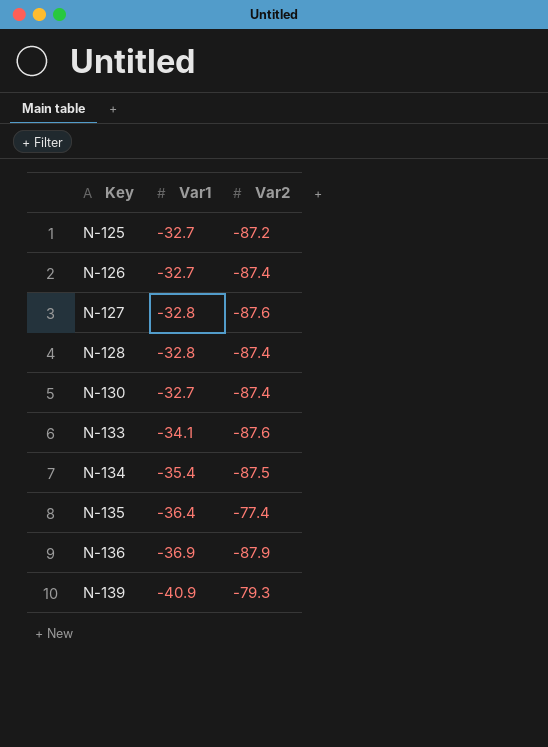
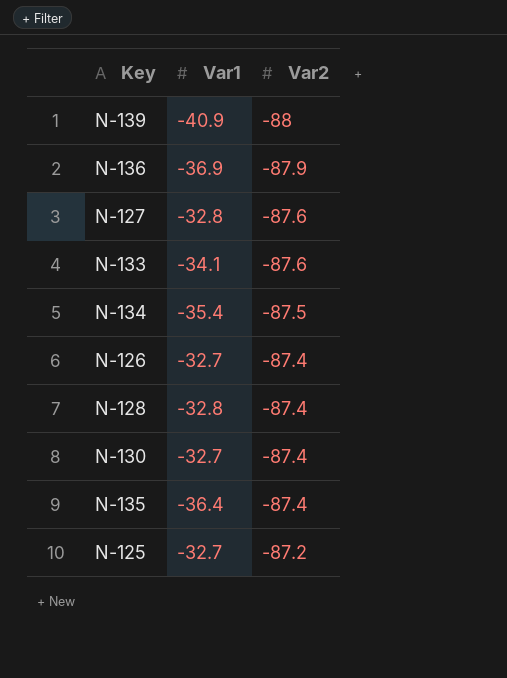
row order: Key ascending -> Var2 ascending
N-139 | Var2: -79.3 -> -88
N-135 | Var2: -77.4 -> -87.4

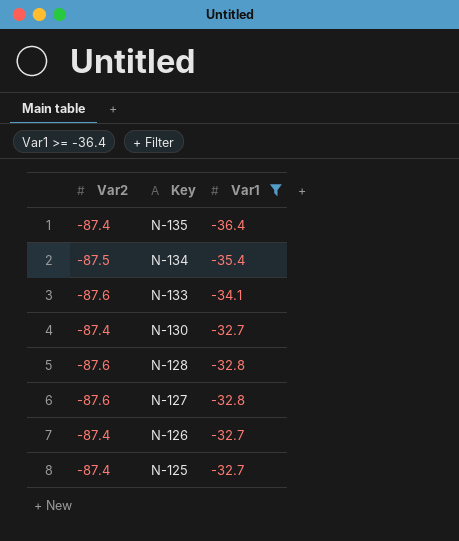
filter: none -> Var1 >= -36.4
row order: Var2 ascending -> Key descending
column Var2 | position: 3 -> 1
N-128 | Var2: -87.4 -> -87.6
N-125 | Var2: -87.2 -> -87.4

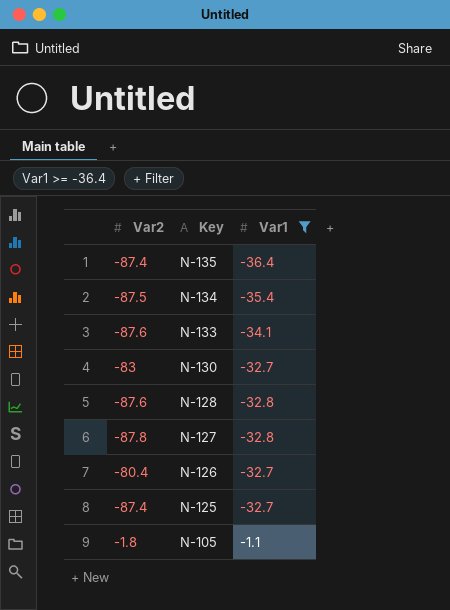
N-130 | Var2: -87.4 -> -83
N-127 | Var2: -87.6 -> -87.8
N-126 | Var2: -87.4 -> -80.4
row N-105: none -> -1.8 | -1.1

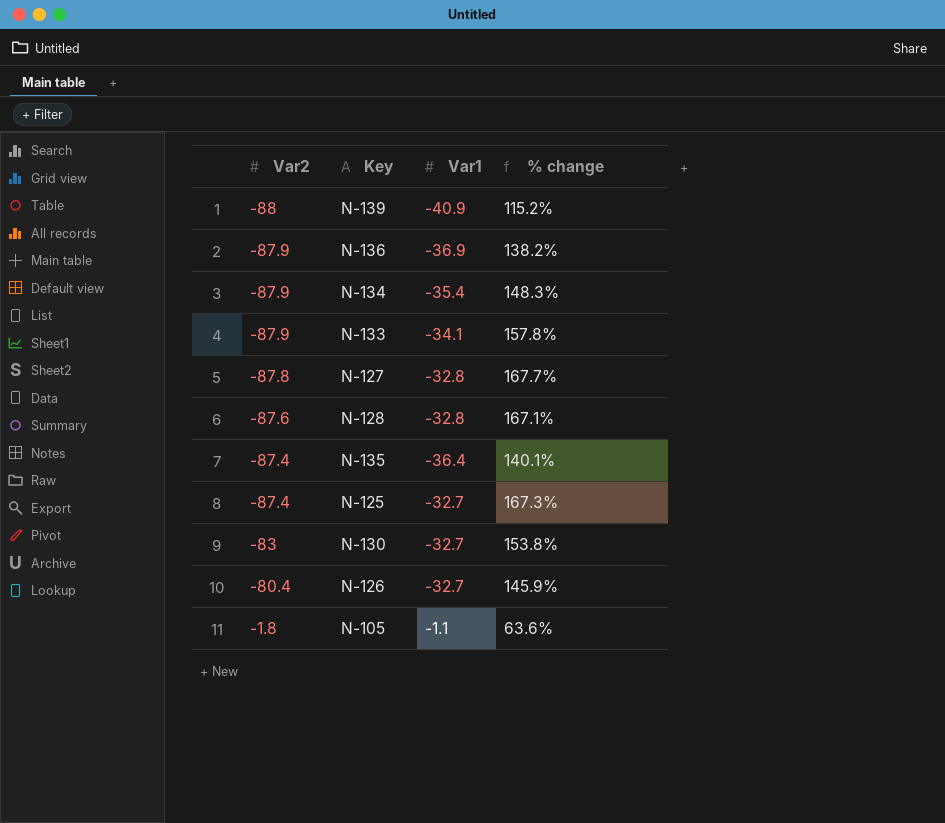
filter: Var1 >= -36.4 -> none
row order: Key descending -> Var2 ascending
column % change | formula: none -> ([Var2] - [Var1]) / [Var1]
N-134 | Var2: -87.5 -> -87.9
N-133 | Var2: -87.6 -> -87.9

